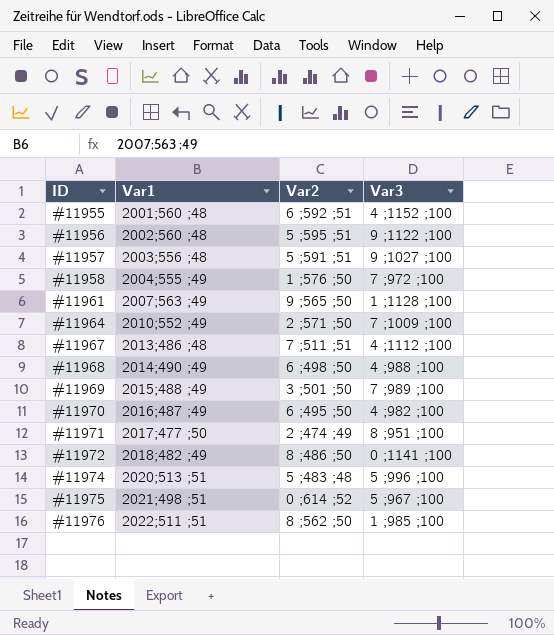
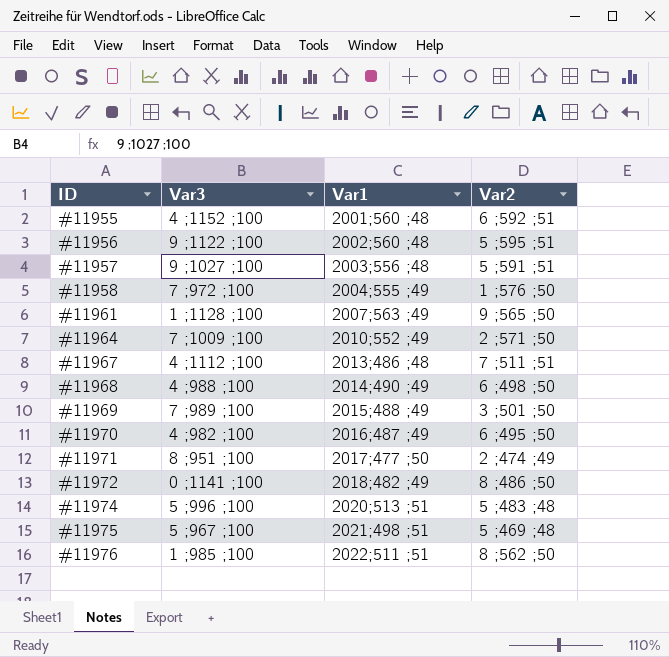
column Var3 | position: 4 -> 2
#11975 | Var2: 0 ;614 ;52 -> 5 ;469 ;48

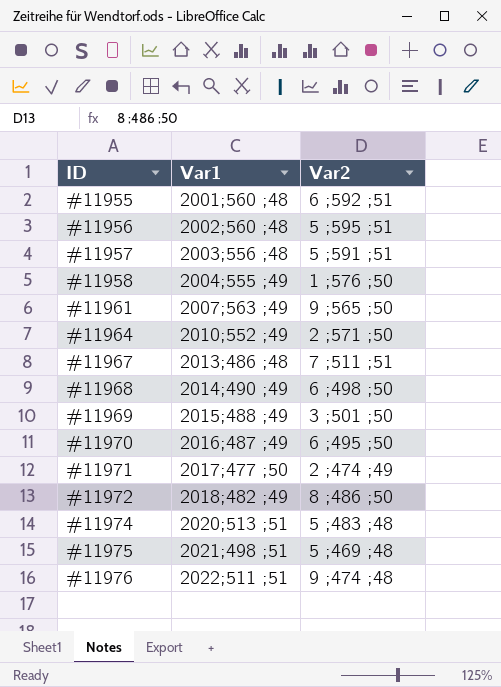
column Var3 | position: 2 -> none
#11976 | Var2: 8 ;562 ;50 -> 9 ;474 ;48

